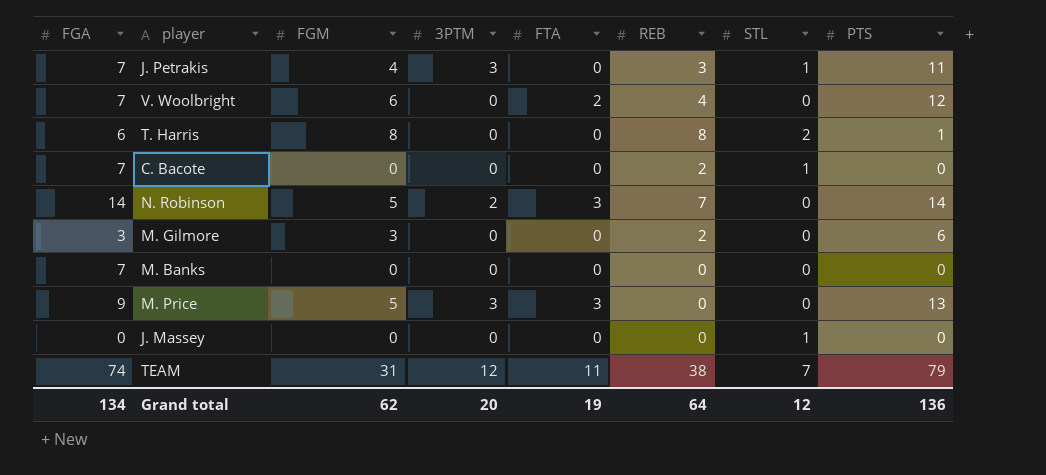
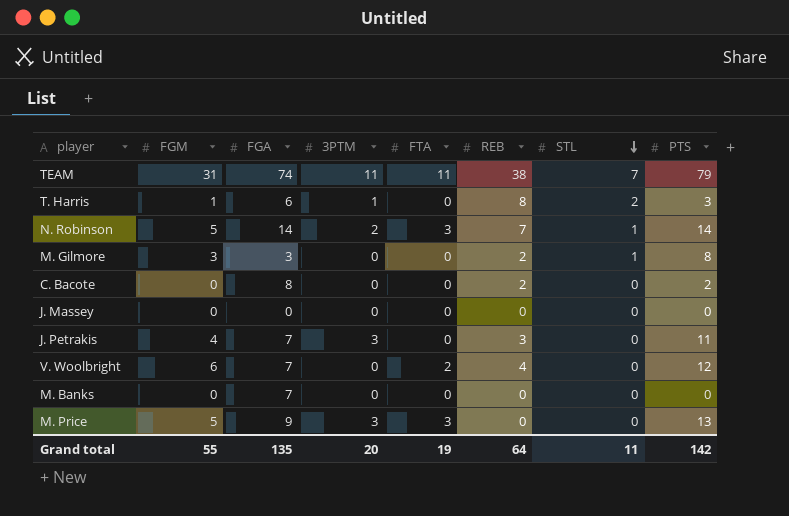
row order: none -> STL descending
column FGA | position: 1 -> 3
TEAM | 3PTM: 12 -> 11
T. Harris | FGM: 8 -> 1
T. Harris | 3PTM: 0 -> 1
T. Harris | PTS: 1 -> 3
N. Robinson | STL: 0 -> 1
M. Gilmore | STL: 0 -> 1
M. Gilmore | PTS: 6 -> 8
C. Bacote | FGA: 7 -> 8
C. Bacote | STL: 1 -> 0
C. Bacote | PTS: 0 -> 2
J. Massey | STL: 1 -> 0
J. Petrakis | STL: 1 -> 0
Grand total | FGM: 62 -> 55
Grand total | FGA: 134 -> 135
Grand total | STL: 12 -> 11
Grand total | PTS: 136 -> 142

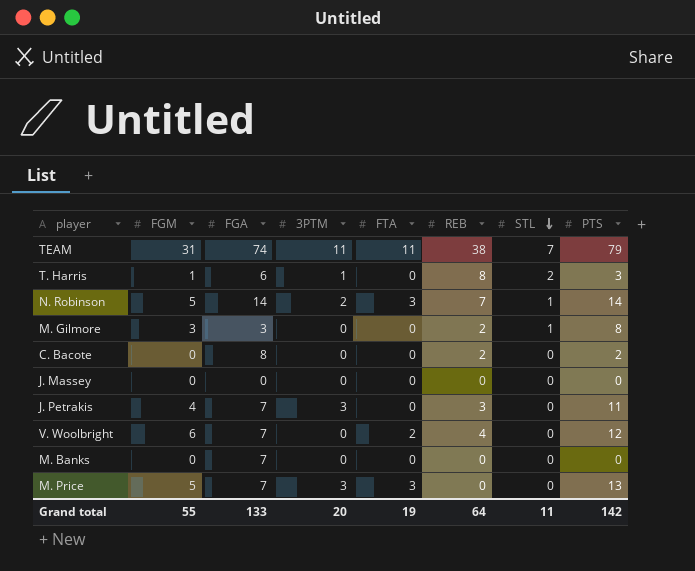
M. Price | FGA: 9 -> 7
Grand total | FGA: 135 -> 133

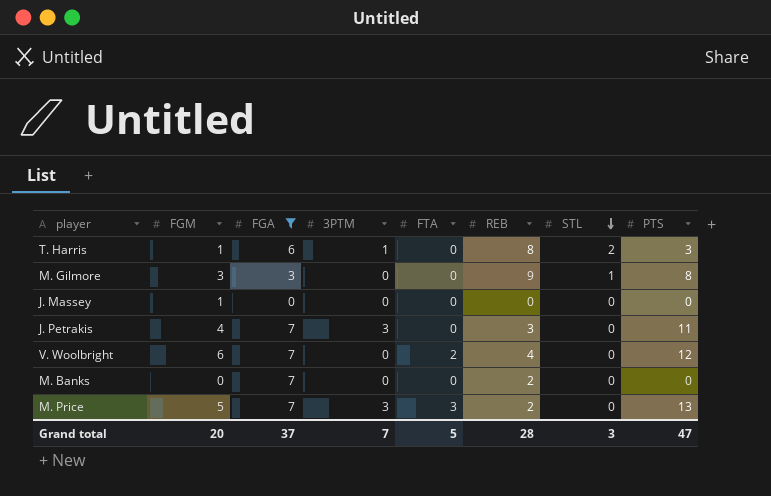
filter: none -> FGA <= 7
M. Gilmore | REB: 2 -> 9
J. Massey | FGM: 0 -> 1
M. Banks | REB: 0 -> 2
M. Price | REB: 0 -> 2
Grand total | FGM: 55 -> 20
Grand total | FGA: 133 -> 37
Grand total | 3PTM: 20 -> 7
Grand total | FTA: 19 -> 5
Grand total | REB: 64 -> 28
Grand total | STL: 11 -> 3
Grand total | PTS: 142 -> 47

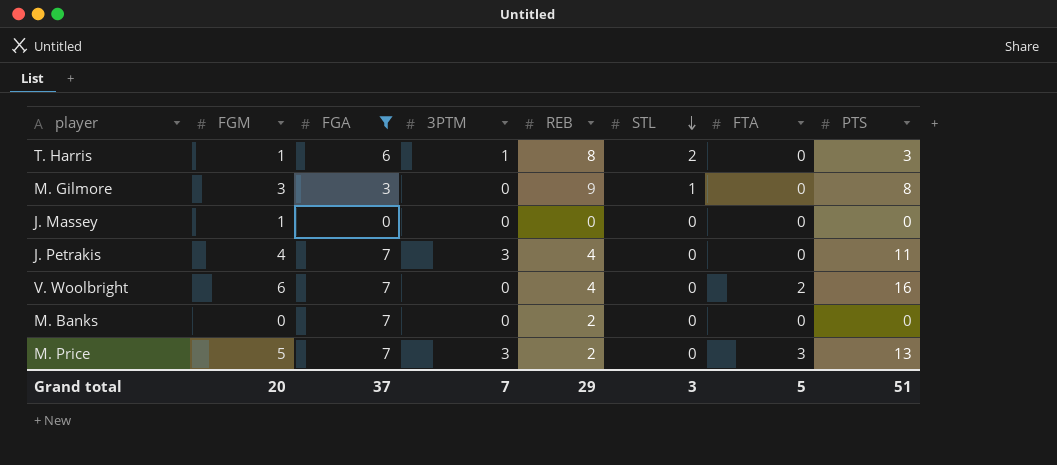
column FTA | position: 5 -> 7
J. Petrakis | REB: 3 -> 4
V. Woolbright | PTS: 12 -> 16
Grand total | REB: 28 -> 29
Grand total | PTS: 47 -> 51

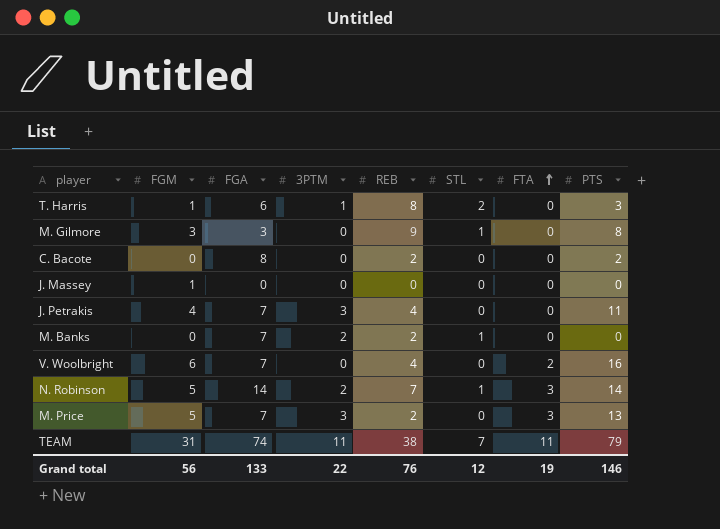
filter: FGA <= 7 -> none
row order: STL descending -> FTA ascending
M. Banks | 3PTM: 0 -> 2
M. Banks | STL: 0 -> 1
Grand total | FGM: 20 -> 56
Grand total | FGA: 37 -> 133
Grand total | 3PTM: 7 -> 22
Grand total | REB: 29 -> 76
Grand total | STL: 3 -> 12
Grand total | FTA: 5 -> 19
Grand total | PTS: 51 -> 146

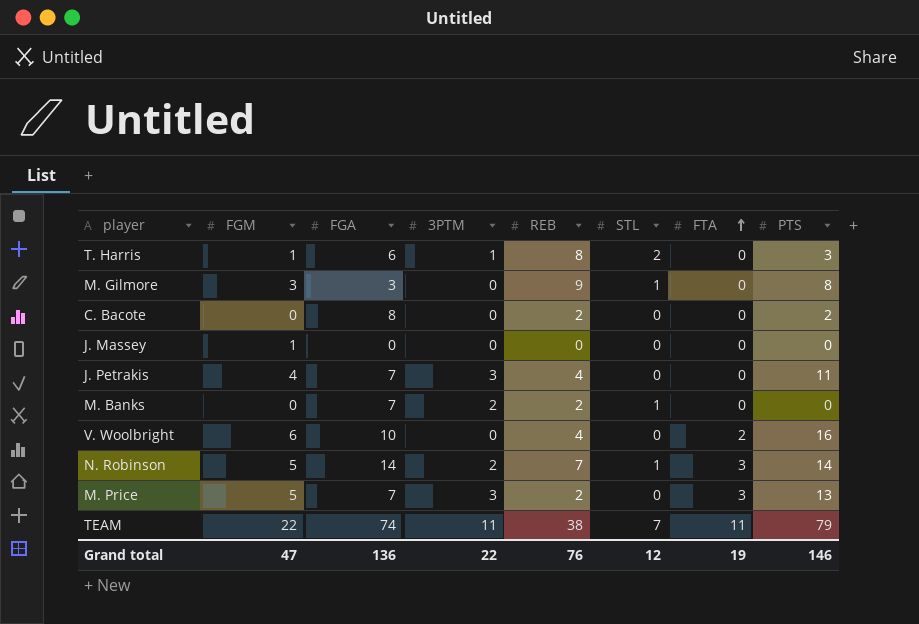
V. Woolbright | FGA: 7 -> 10
TEAM | FGM: 31 -> 22
Grand total | FGM: 56 -> 47
Grand total | FGA: 133 -> 136

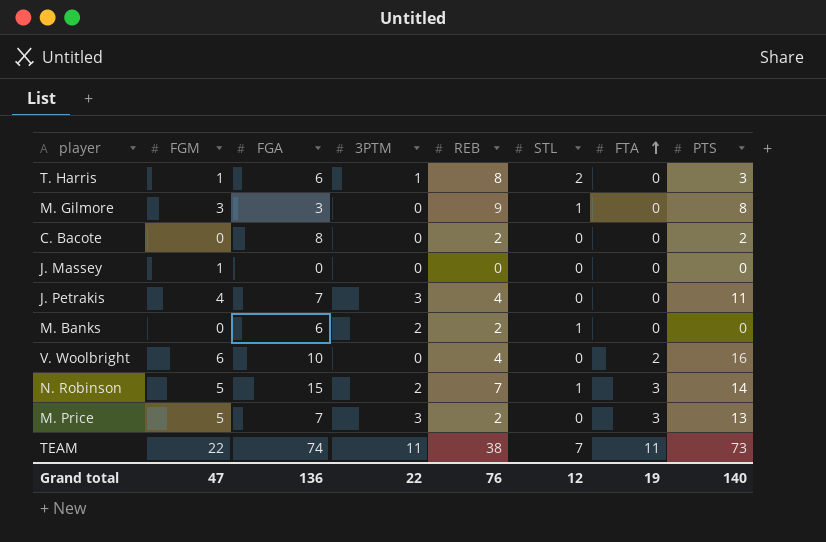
M. Banks | FGA: 7 -> 6
N. Robinson | FGA: 14 -> 15
TEAM | PTS: 79 -> 73
Grand total | PTS: 146 -> 140

